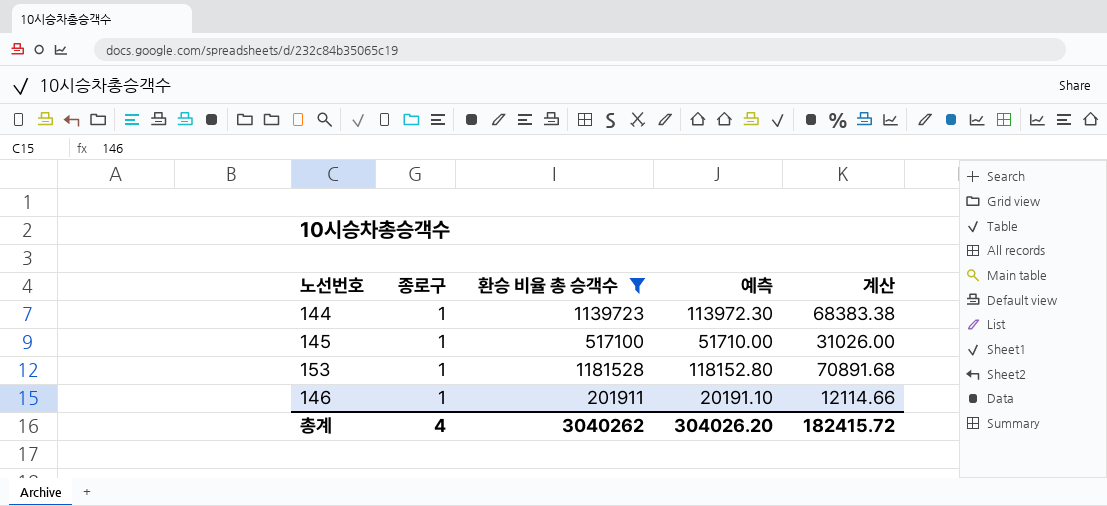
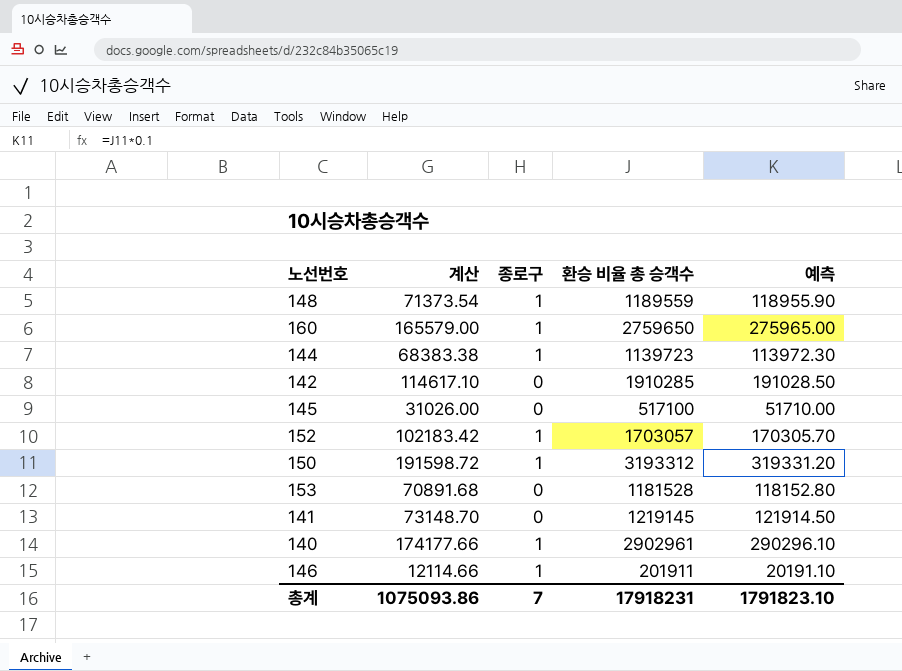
filter: 환승 비율 총 승객수 <= 1181528 -> none
column 계산 | position: 5 -> 2
145 | 종로구: 1 -> 0
153 | 종로구: 1 -> 0
총계 | 계산: 182415.72 -> 1075093.86
총계 | 종로구: 4 -> 7
총계 | 환승 비율 총 승객수: 3040262 -> 17918231
총계 | 예측: 304026.20 -> 1791823.10

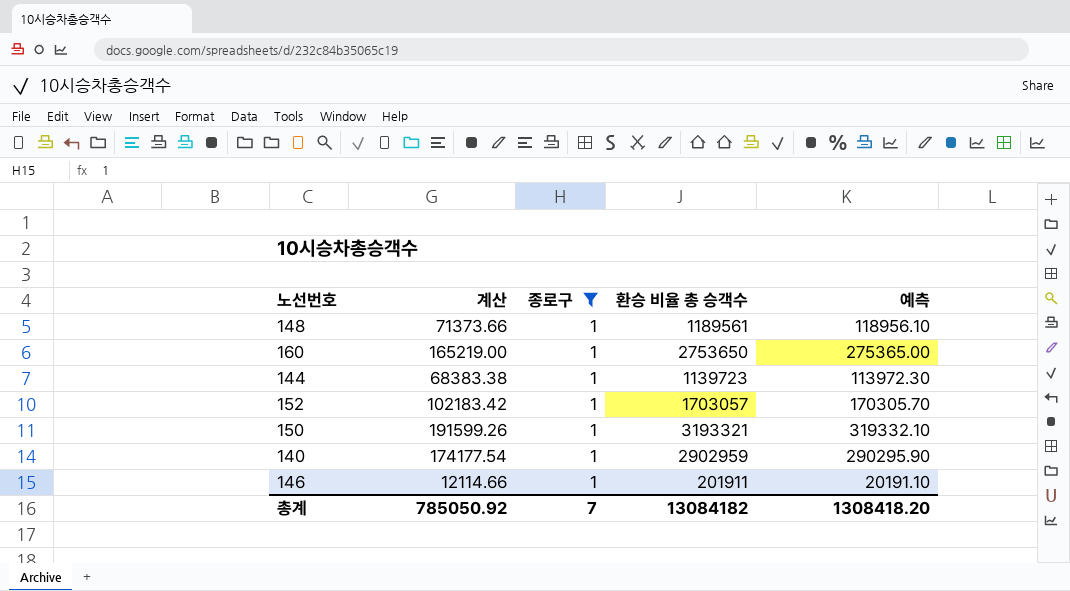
filter: none -> 종로구 = 1
148 | 계산: 71373.54 -> 71373.66
148 | 환승 비율 총 승객수: 1189559 -> 1189561
148 | 예측: 118955.90 -> 118956.10
160 | 계산: 165579.00 -> 165219.00
160 | 환승 비율 총 승객수: 2759650 -> 2753650
160 | 예측: 275965.00 -> 275365.00
150 | 계산: 191598.72 -> 191599.26
150 | 환승 비율 총 승객수: 3193312 -> 3193321
150 | 예측: 319331.20 -> 319332.10
140 | 계산: 174177.66 -> 174177.54
140 | 환승 비율 총 승객수: 2902961 -> 2902959
140 | 예측: 290296.10 -> 290295.90
총계 | 계산: 1075093.86 -> 785050.92
총계 | 환승 비율 총 승객수: 17918231 -> 13084182
총계 | 예측: 1791823.10 -> 1308418.20

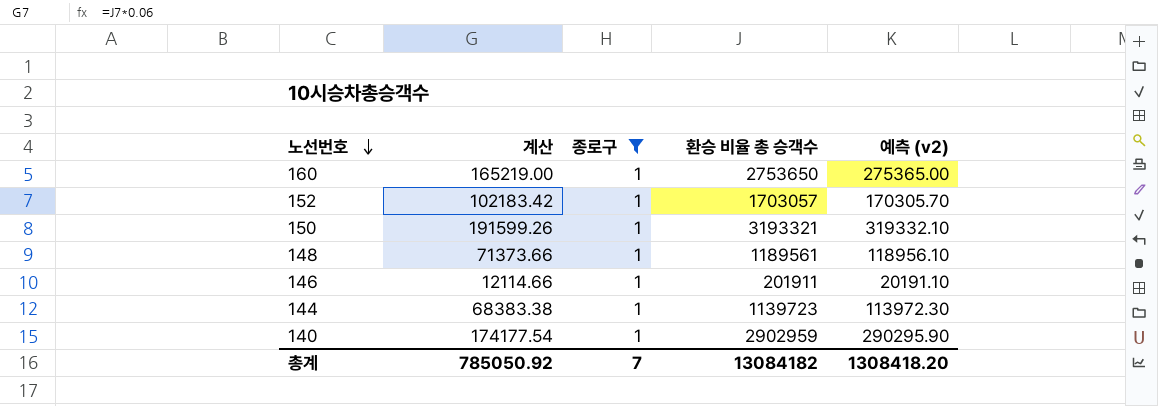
row order: none -> 노선번호 descending
column name: 예측 -> 예측 (v2)

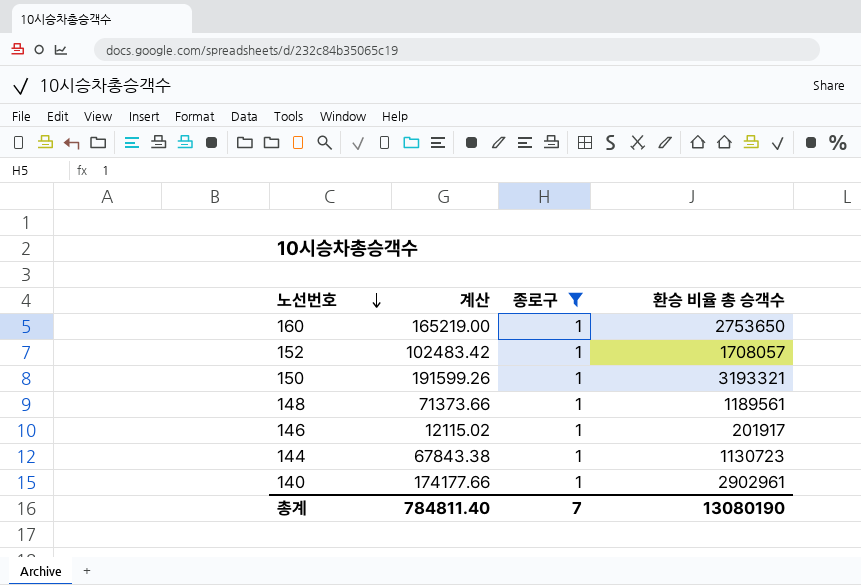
column 예측 (v2) | formula: [환승 비율 총 승객수] * 0.1 -> none
152 | 계산: 102183.42 -> 102483.42
152 | 환승 비율 총 승객수: 1703057 -> 1708057
146 | 계산: 12114.66 -> 12115.02
146 | 환승 비율 총 승객수: 201911 -> 201917
144 | 계산: 68383.38 -> 67843.38
144 | 환승 비율 총 승객수: 1139723 -> 1130723
140 | 계산: 174177.54 -> 174177.66
140 | 환승 비율 총 승객수: 2902959 -> 2902961
총계 | 계산: 785050.92 -> 784811.40
총계 | 환승 비율 총 승객수: 13084182 -> 13080190

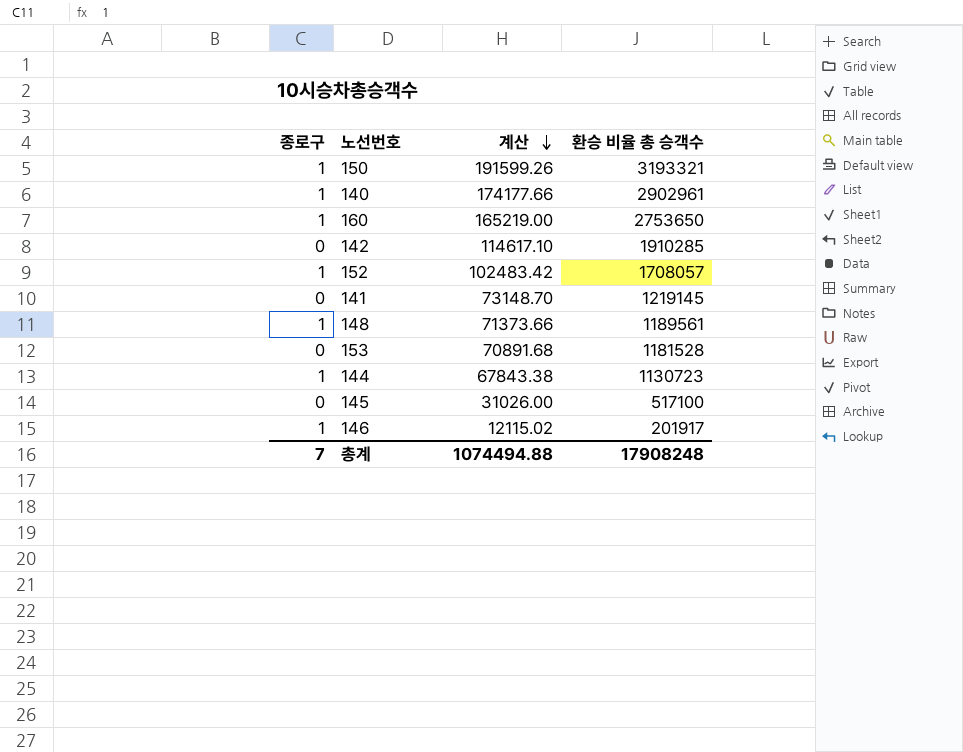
filter: 종로구 = 1 -> none
row order: 노선번호 descending -> 계산 descending
column 종로구 | position: 3 -> 1
총계 | 계산: 784811.40 -> 1074494.88
총계 | 환승 비율 총 승객수: 13080190 -> 17908248

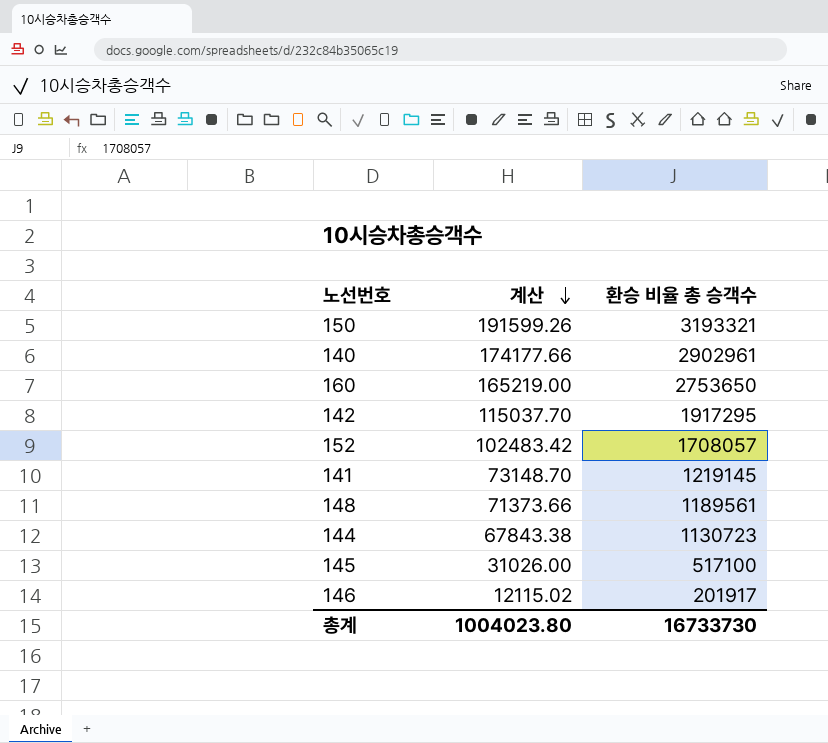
column 종로구 | position: 1 -> none
row 153: 0 | 70891.68 | 1181528 -> none
142 | 계산: 114617.10 -> 115037.70
142 | 환승 비율 총 승객수: 1910285 -> 1917295
총계 | 계산: 1074494.88 -> 1004023.80
총계 | 환승 비율 총 승객수: 17908248 -> 16733730

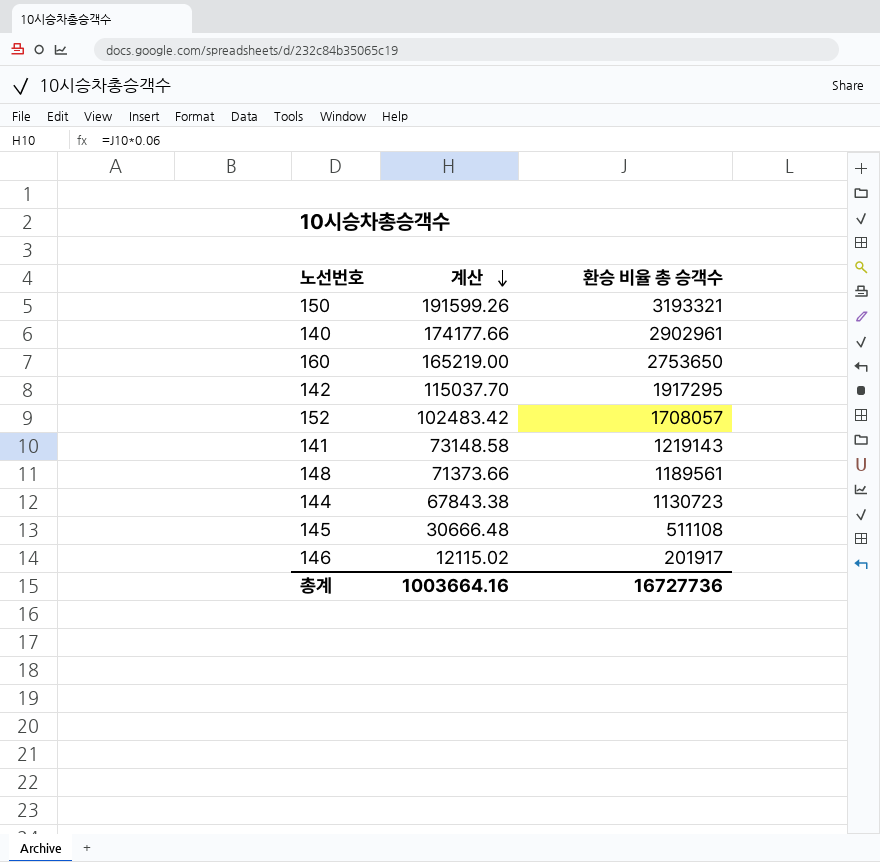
141 | 계산: 73148.70 -> 73148.58
141 | 환승 비율 총 승객수: 1219145 -> 1219143
145 | 계산: 31026.00 -> 30666.48
145 | 환승 비율 총 승객수: 517100 -> 511108
총계 | 계산: 1004023.80 -> 1003664.16
총계 | 환승 비율 총 승객수: 16733730 -> 16727736

